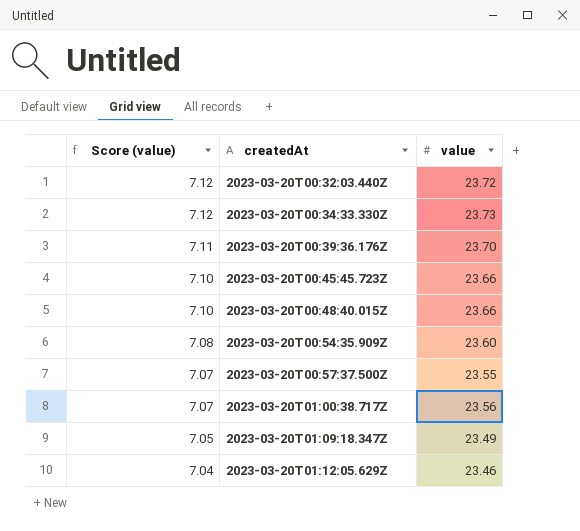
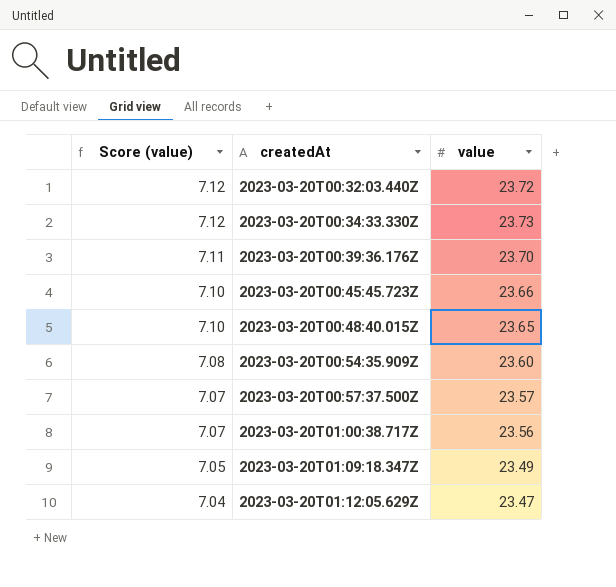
2023-03-20T00:48:40.015Z | value: 23.66 -> 23.65
2023-03-20T00:57:37.500Z | value: 23.55 -> 23.57
2023-03-20T01:12:05.629Z | value: 23.46 -> 23.47

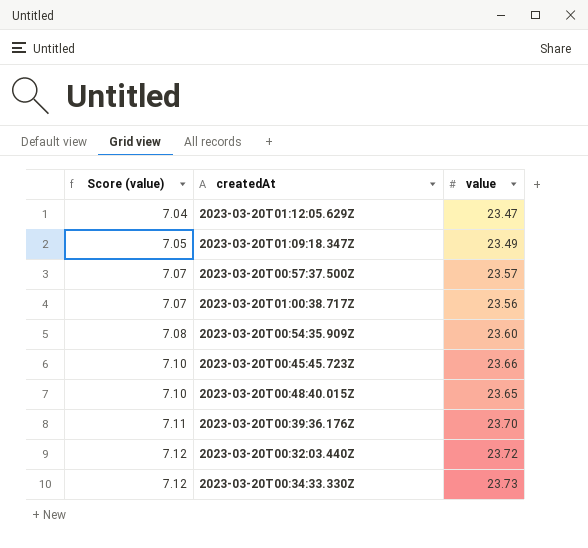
row order: Score (value) descending -> Score (value) ascending

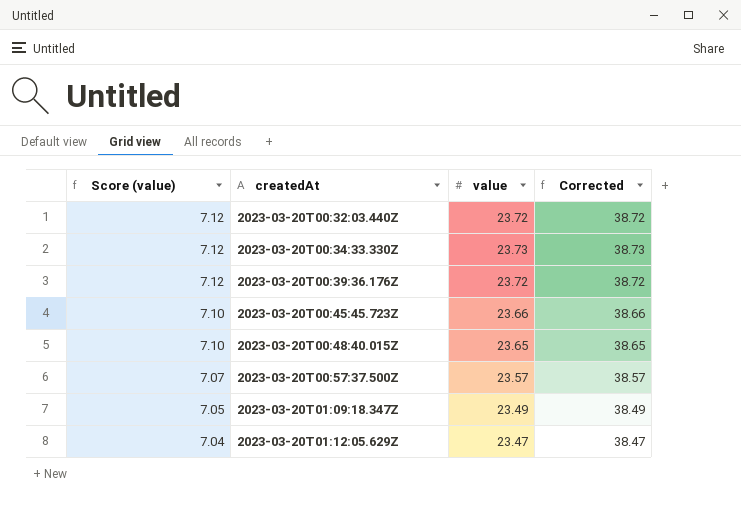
row order: Score (value) ascending -> Score (value) descending
column Corrected | formula: none -> [value] + 15
row 2023-03-20T01:00:38.717Z: 7.07 | 23.56 -> none
row 2023-03-20T00:54:35.909Z: 7.08 | 23.60 -> none
2023-03-20T00:39:36.176Z | Score (value): 7.11 -> 7.12
2023-03-20T00:39:36.176Z | value: 23.70 -> 23.72

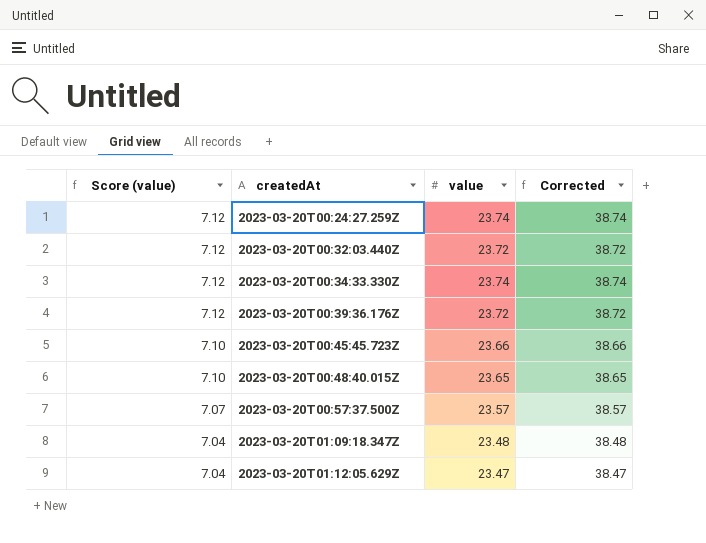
row 2023-03-20T00:24:27.259Z: none -> 7.12 | 23.74 | 38.74
2023-03-20T00:34:33.330Z | value: 23.73 -> 23.74
2023-03-20T00:34:33.330Z | Corrected: 38.73 -> 38.74
2023-03-20T01:09:18.347Z | Score (value): 7.05 -> 7.04
2023-03-20T01:09:18.347Z | value: 23.49 -> 23.48
2023-03-20T01:09:18.347Z | Corrected: 38.49 -> 38.48

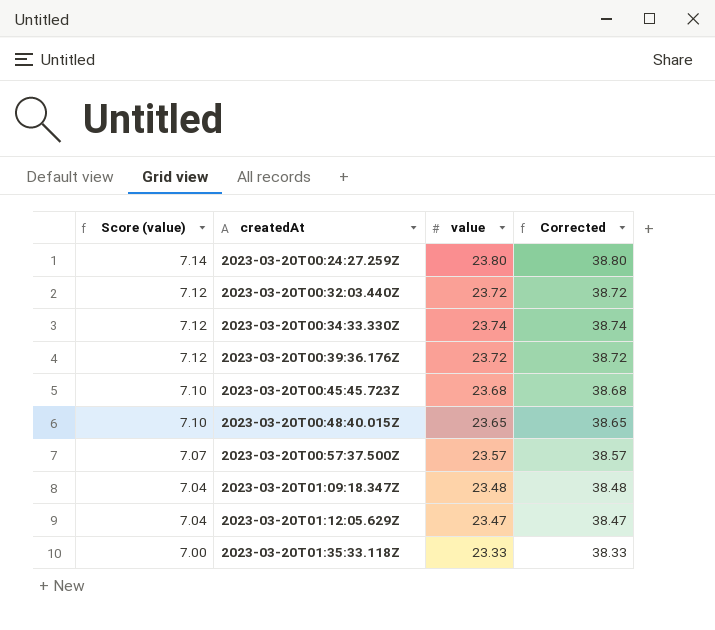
2023-03-20T00:24:27.259Z | Score (value): 7.12 -> 7.14
2023-03-20T00:24:27.259Z | value: 23.74 -> 23.80
2023-03-20T00:24:27.259Z | Corrected: 38.74 -> 38.80
2023-03-20T00:45:45.723Z | value: 23.66 -> 23.68
2023-03-20T00:45:45.723Z | Corrected: 38.66 -> 38.68
row 2023-03-20T01:35:33.118Z: none -> 7.00 | 23.33 | 38.33

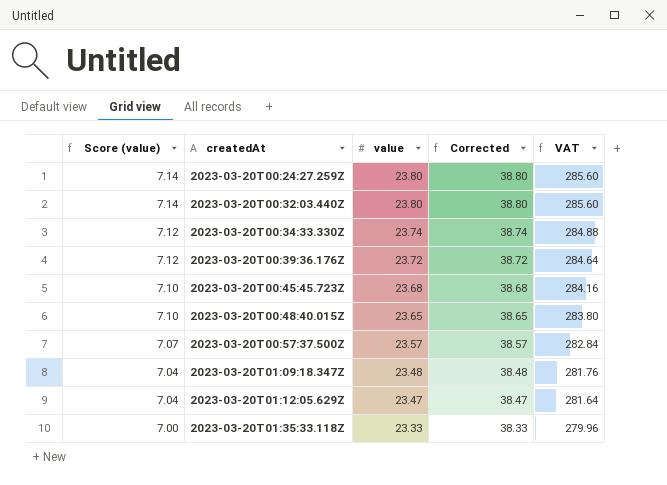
column VAT | formula: none -> [value] * 12
2023-03-20T00:32:03.440Z | Score (value): 7.12 -> 7.14
2023-03-20T00:32:03.440Z | value: 23.72 -> 23.80
2023-03-20T00:32:03.440Z | Corrected: 38.72 -> 38.80

